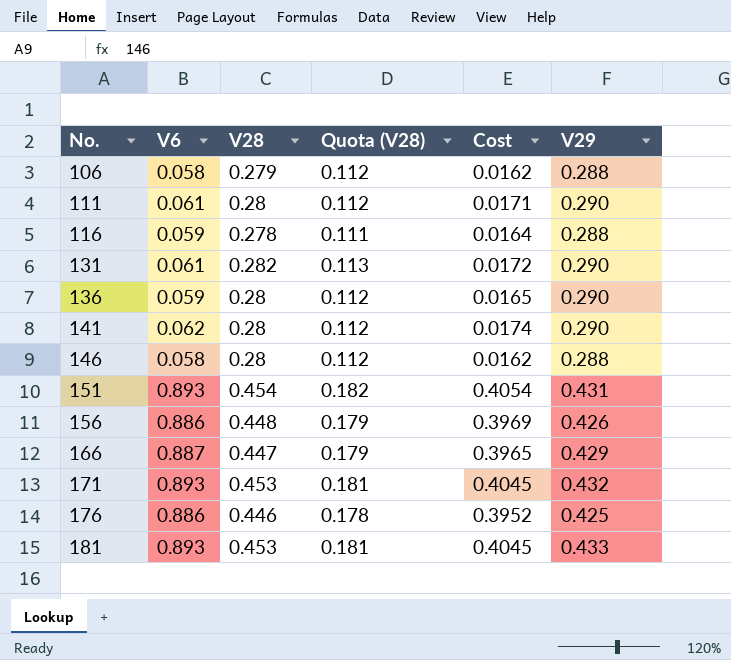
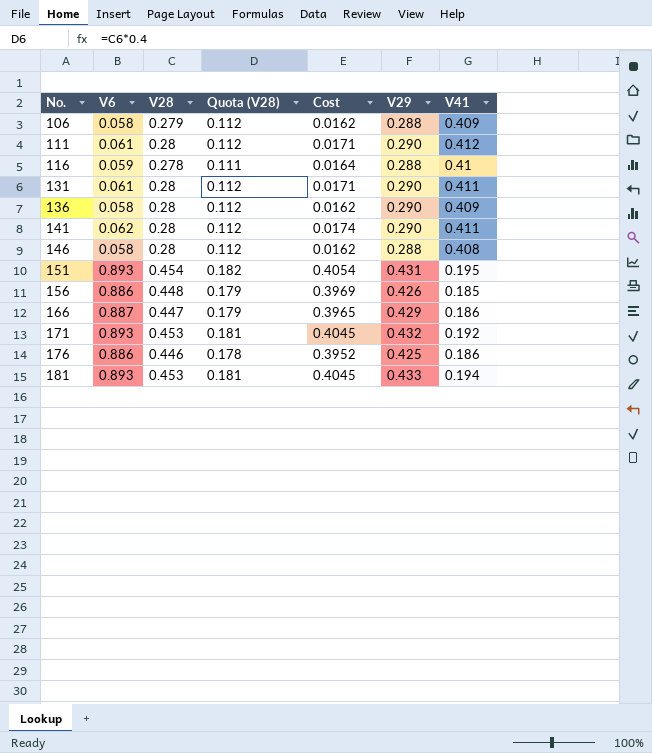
column V41 | position: none -> 7
131 | V28: 0.282 -> 0.28
131 | Quota (V28): 0.113 -> 0.112
131 | Cost: 0.0172 -> 0.0171
136 | V6: 0.059 -> 0.058
136 | Cost: 0.0165 -> 0.0162

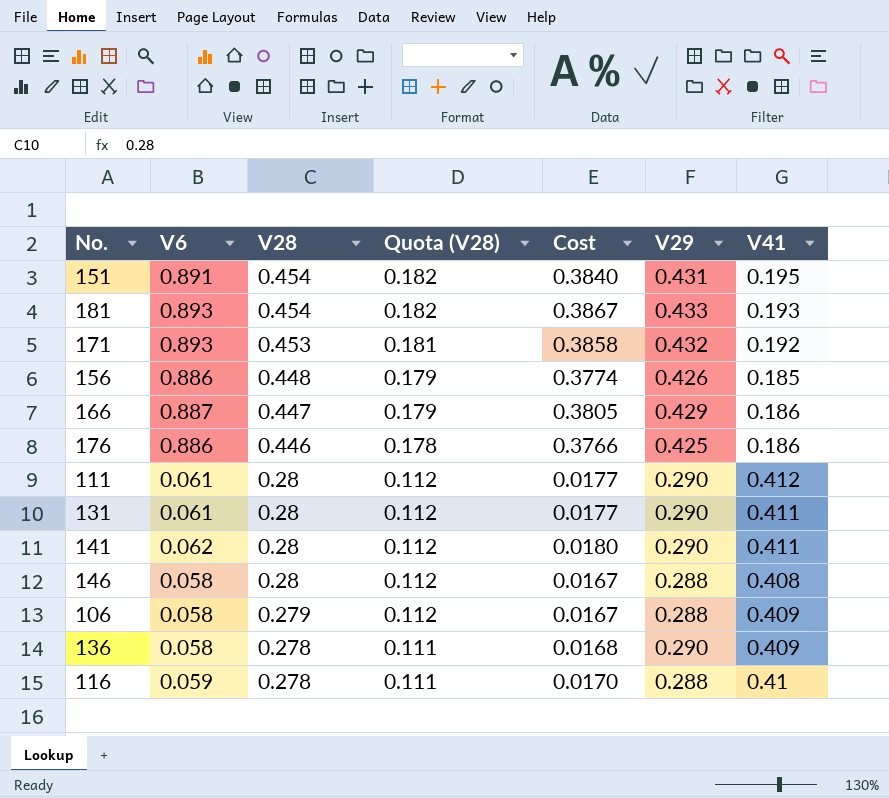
row order: No. ascending -> V28 descending
column Cost | formula: [V6] * [V28] -> [V6] * [V29]
151 | V6: 0.893 -> 0.891
181 | V28: 0.453 -> 0.454
181 | Quota (V28): 0.181 -> 0.182
181 | V41: 0.194 -> 0.193
136 | V28: 0.28 -> 0.278
136 | Quota (V28): 0.112 -> 0.111

